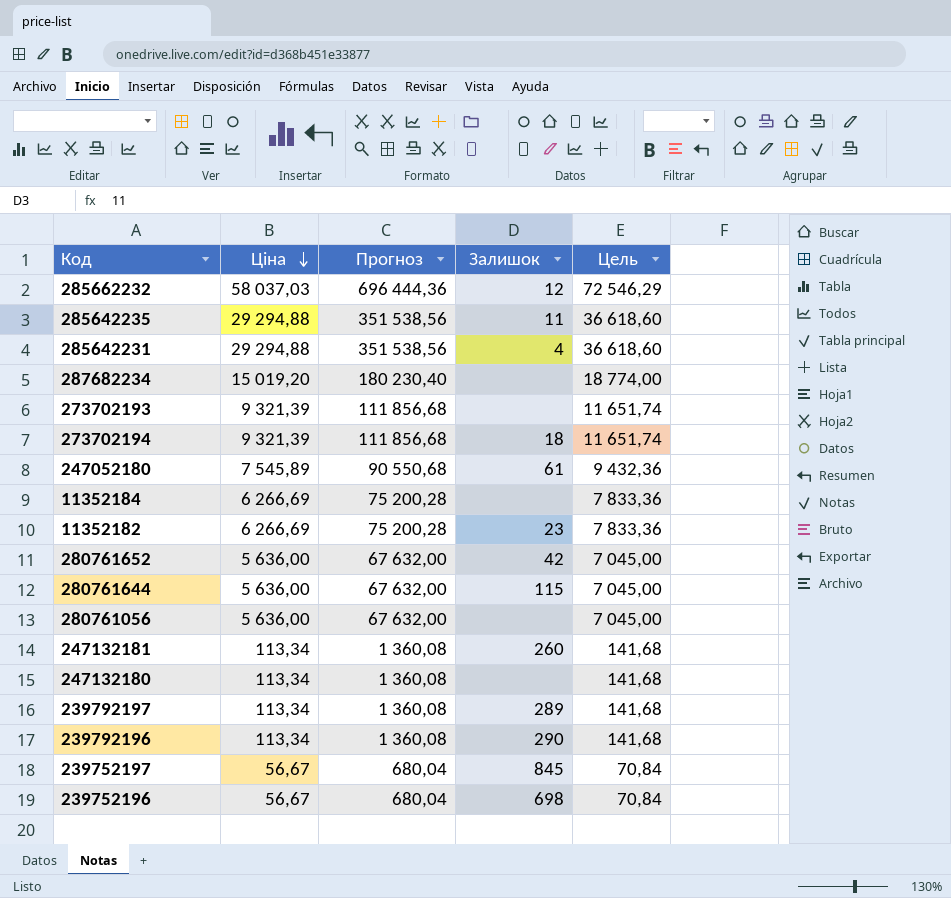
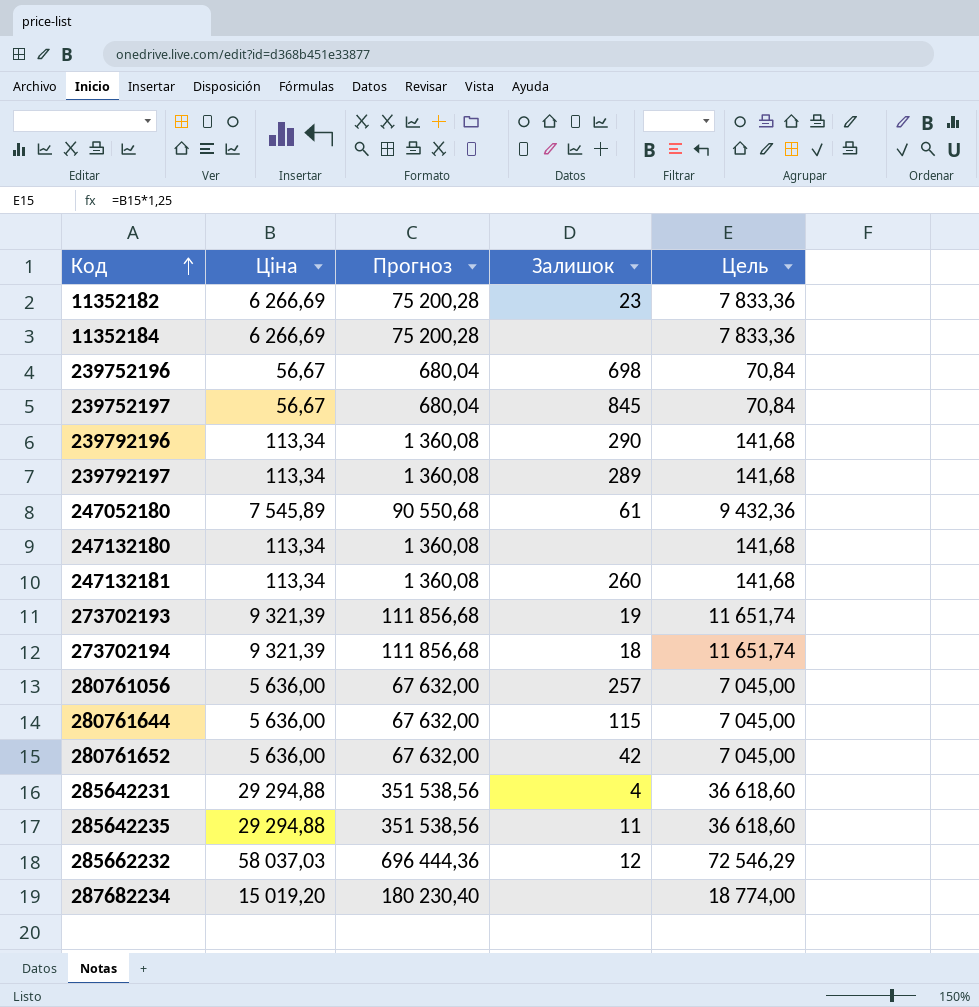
row order: Ціна descending -> Код ascending
273702193 | Залишок: none -> 19
280761056 | Залишок: none -> 257

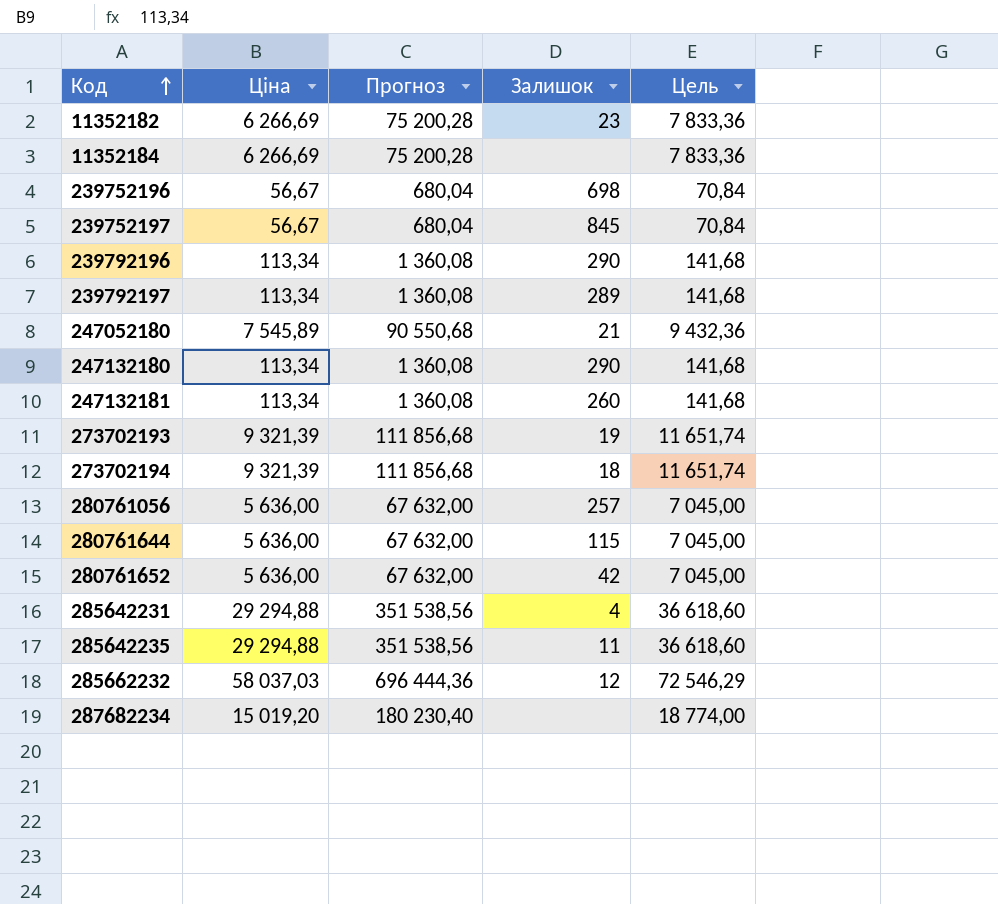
247052180 | Залишок: 61 -> 21
247132180 | Залишок: none -> 290

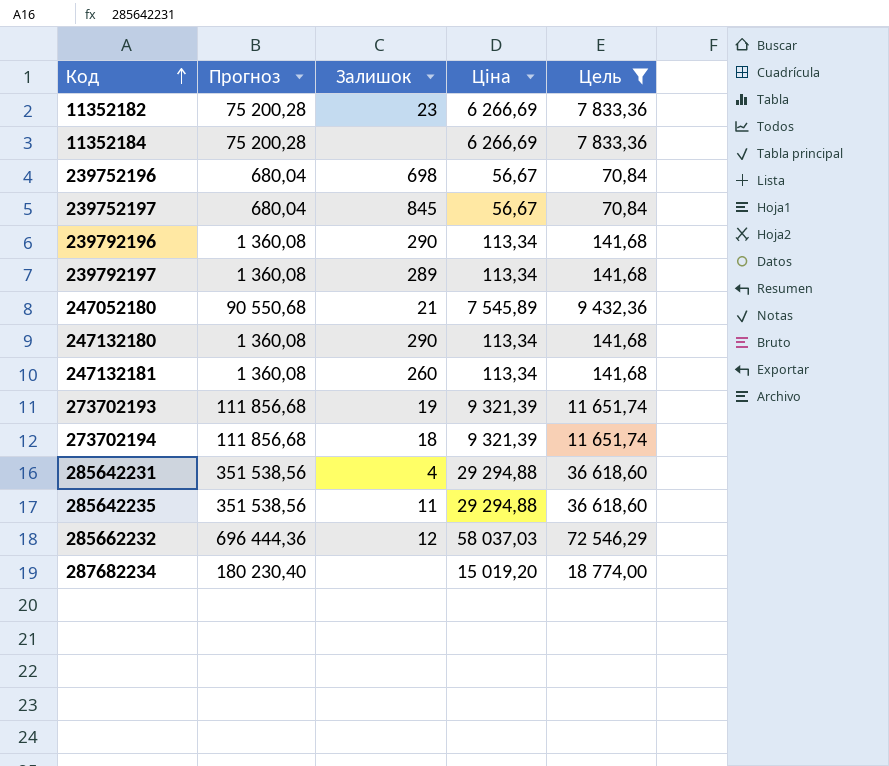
filter: none -> Цель != 7 045,00
column Ціна | position: 2 -> 4

